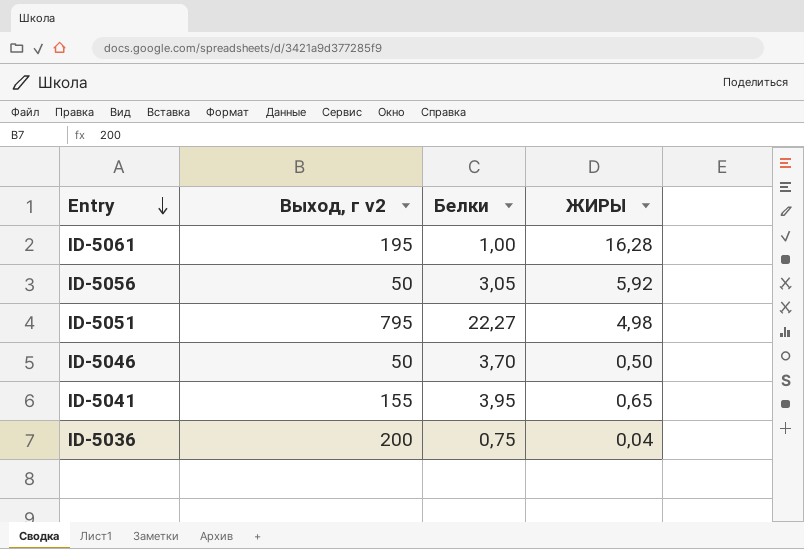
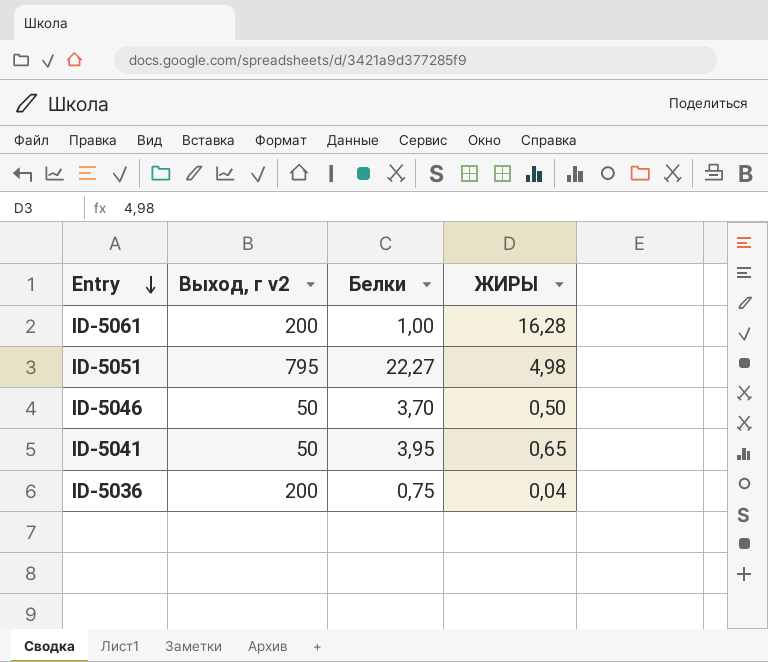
row ID-5056: 50 | 3,05 | 5,92 -> none
ID-5061 | Выход, г v2: 195 -> 200
ID-5041 | Выход, г v2: 155 -> 50

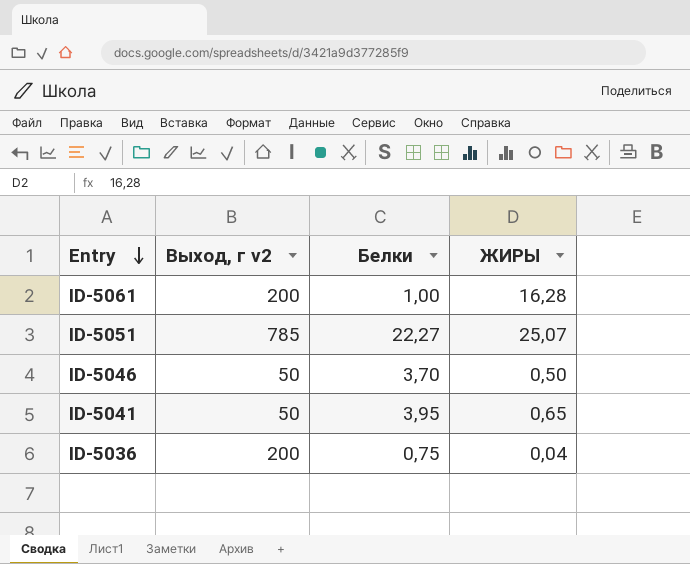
ID-5051 | Выход, г v2: 795 -> 785
ID-5051 | ЖИРЫ: 4,98 -> 25,07

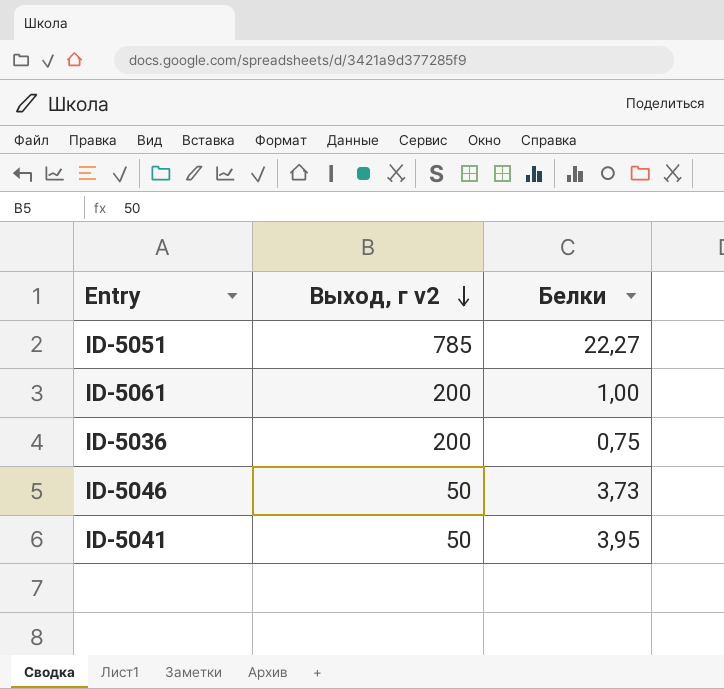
row order: Entry descending -> Выход, г v2 descending
column ЖИРЫ | position: 4 -> none
ID-5046 | Белки: 3,70 -> 3,73

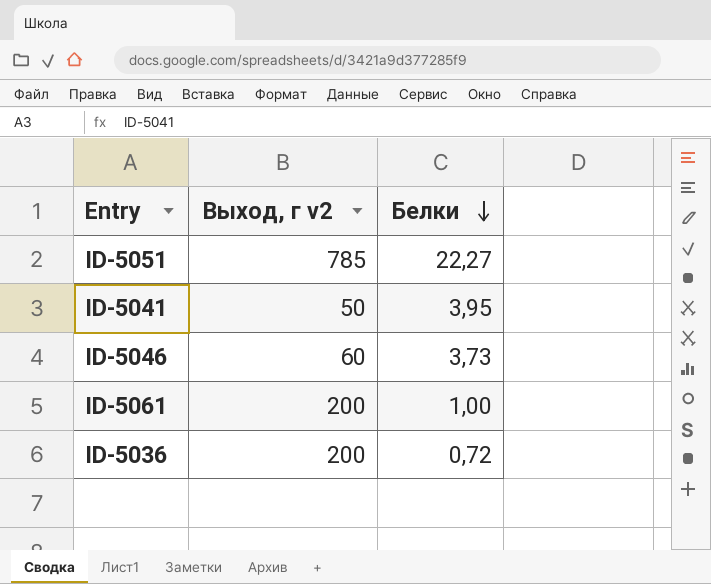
row order: Выход, г v2 descending -> Белки descending
ID-5046 | Выход, г v2: 50 -> 60
ID-5036 | Белки: 0,75 -> 0,72

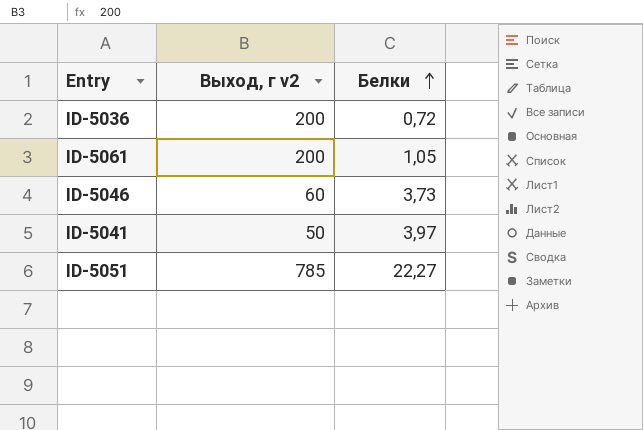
row order: Белки descending -> Белки ascending
ID-5061 | Белки: 1,00 -> 1,05
ID-5041 | Белки: 3,95 -> 3,97

